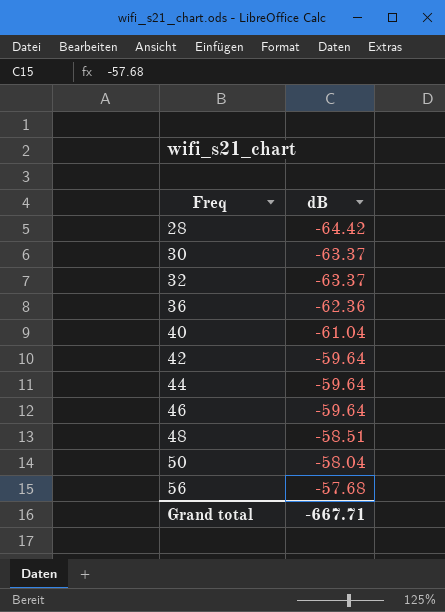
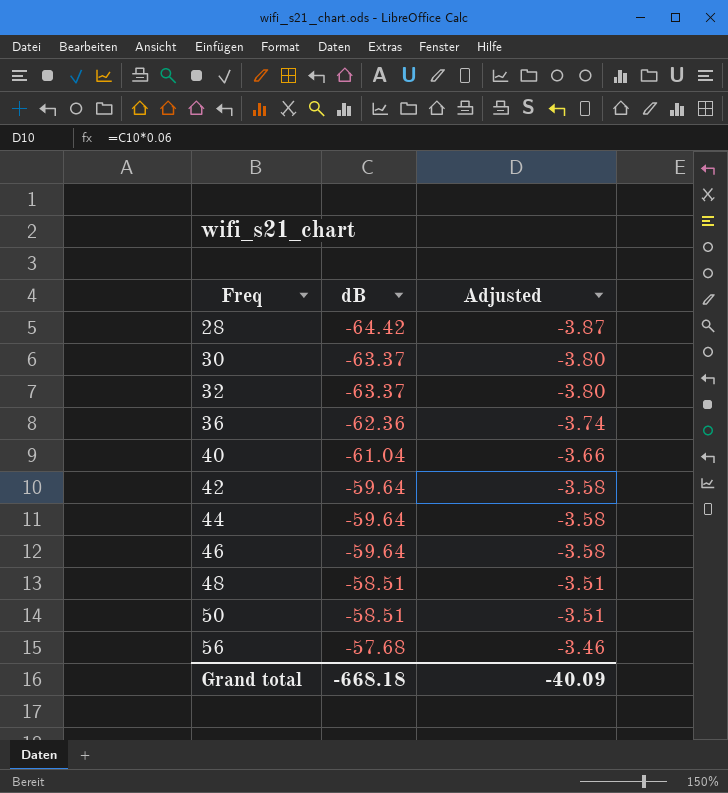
column Adjusted | formula: none -> [dB] * 0.06
50 | dB: -58.04 -> -58.51
Grand total | dB: -667.71 -> -668.18

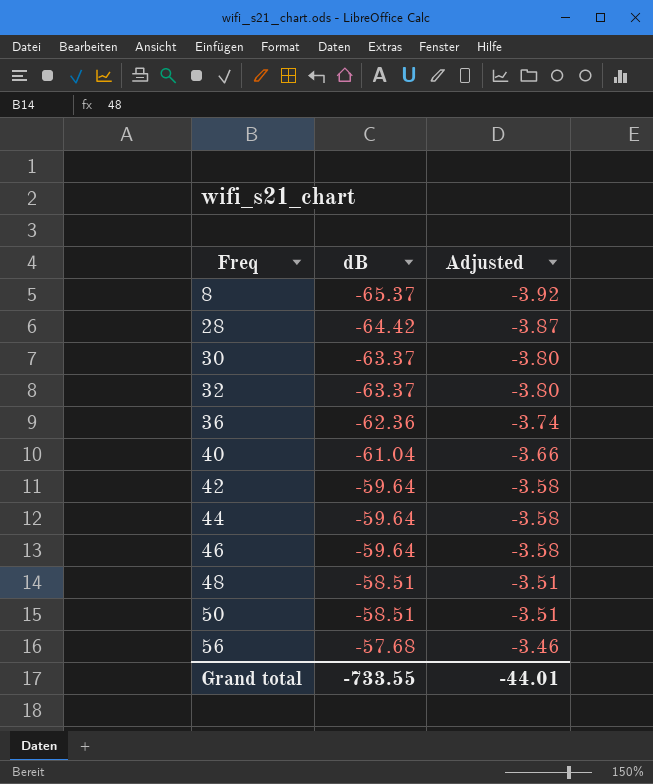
row 8: none -> -65.37 | -3.92
Grand total | dB: -668.18 -> -733.55
Grand total | Adjusted: -40.09 -> -44.01

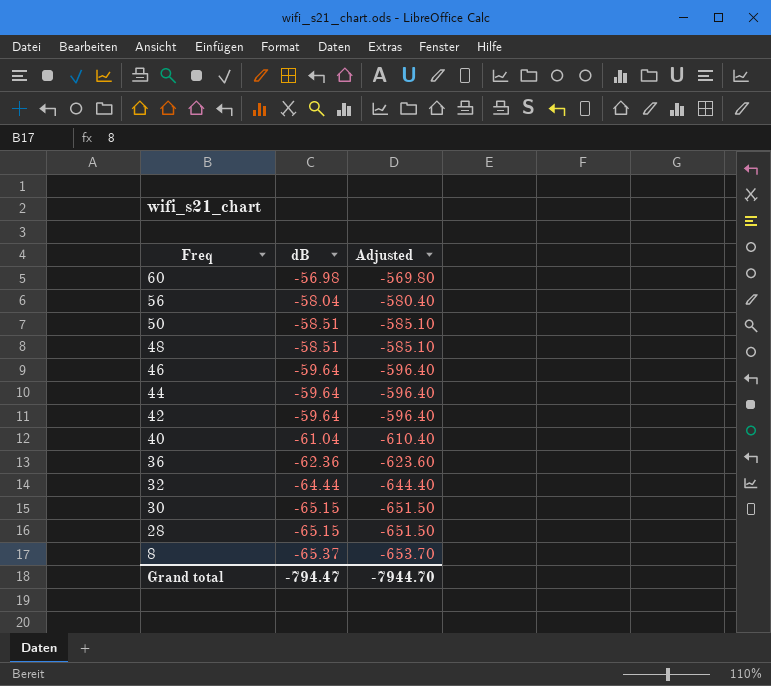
row order: Freq ascending -> Freq descending
column Adjusted | formula: [dB] * 0.06 -> [dB] * 10
row 60: none -> -56.98 | -569.80
56 | dB: -57.68 -> -58.04
32 | dB: -63.37 -> -64.44
30 | dB: -63.37 -> -65.15
28 | dB: -64.42 -> -65.15
Grand total | dB: -733.55 -> -794.47
Grand total | Adjusted: -44.01 -> -7944.70

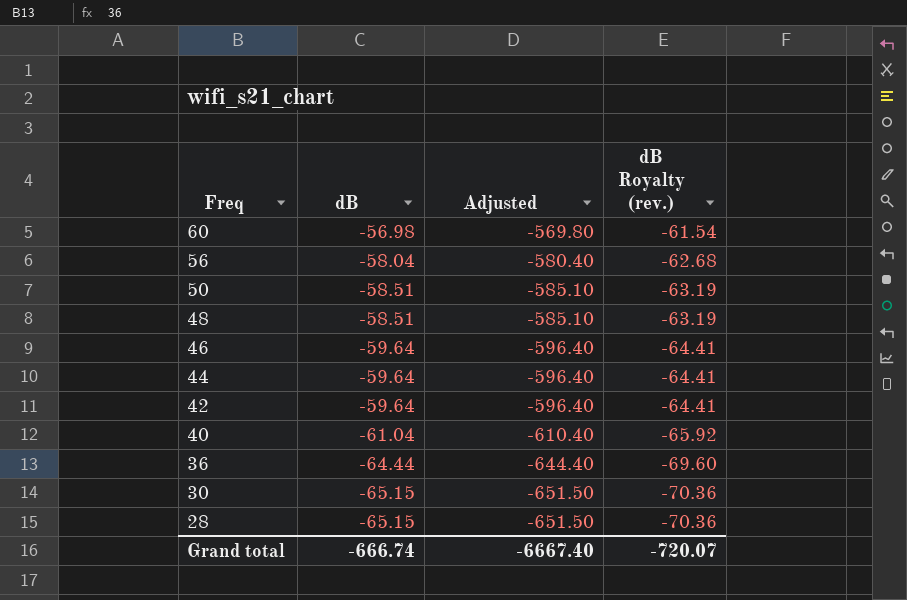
column dB Royalty (rev.) | formula: none -> [dB] * 1.08
row 32: -64.44 | -644.40 -> none
row 8: -65.37 | -653.70 -> none
36 | dB: -62.36 -> -64.44
36 | Adjusted: -623.60 -> -644.40
Grand total | dB: -794.47 -> -666.74
Grand total | Adjusted: -7944.70 -> -6667.40

